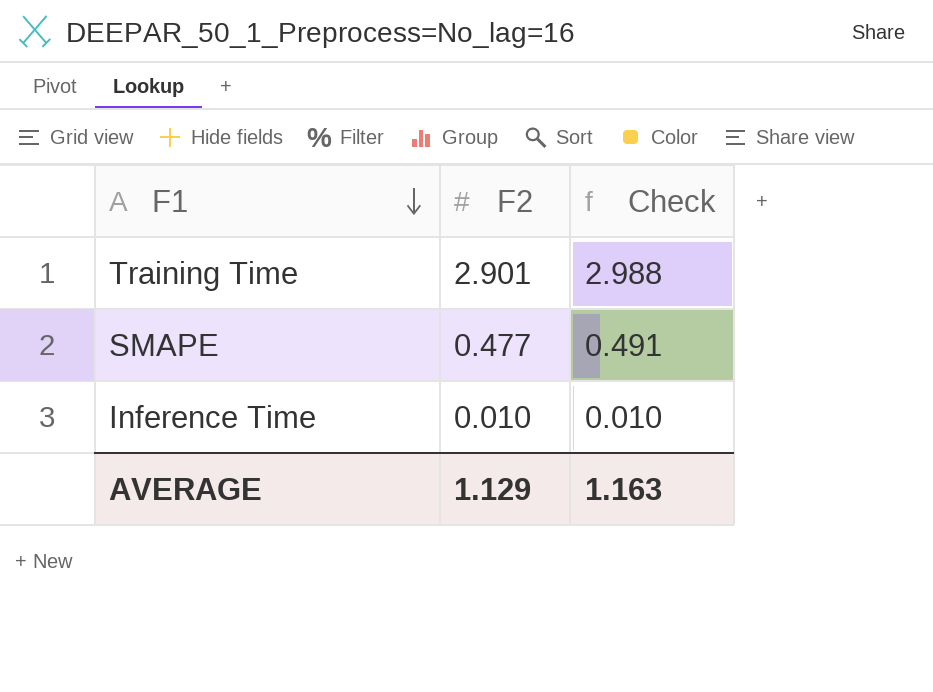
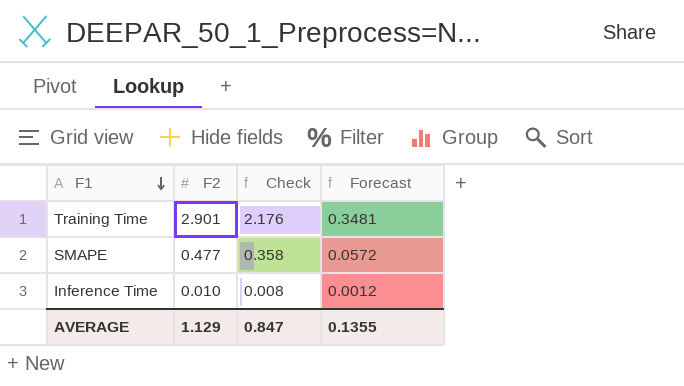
column Check | formula: [F2] * 1.03 -> [F2] * 0.75
column Forecast | formula: none -> [F2] * 0.12
AVERAGE | Check: 1.163 -> 0.847

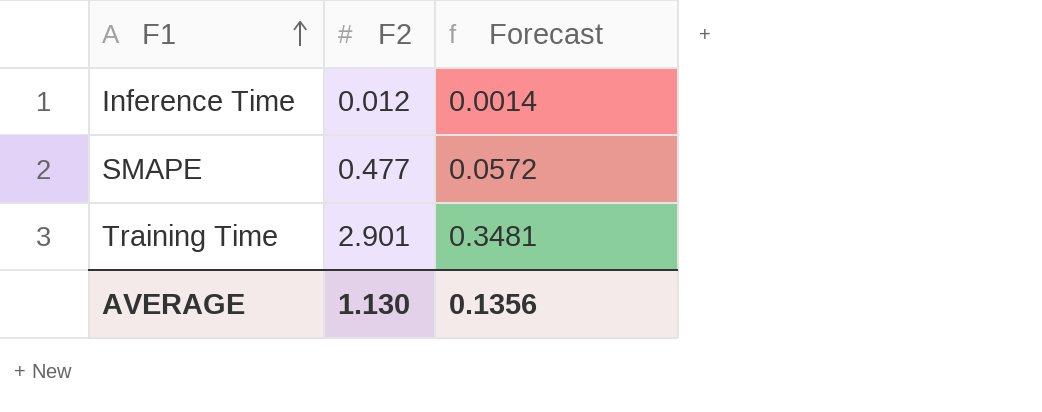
row order: F1 descending -> F1 ascending
column Check | formula: [F2] * 0.75 -> none
Inference Time | F2: 0.010 -> 0.012
Inference Time | Forecast: 0.0012 -> 0.0014
AVERAGE | F2: 1.129 -> 1.130
AVERAGE | Forecast: 0.1355 -> 0.1356

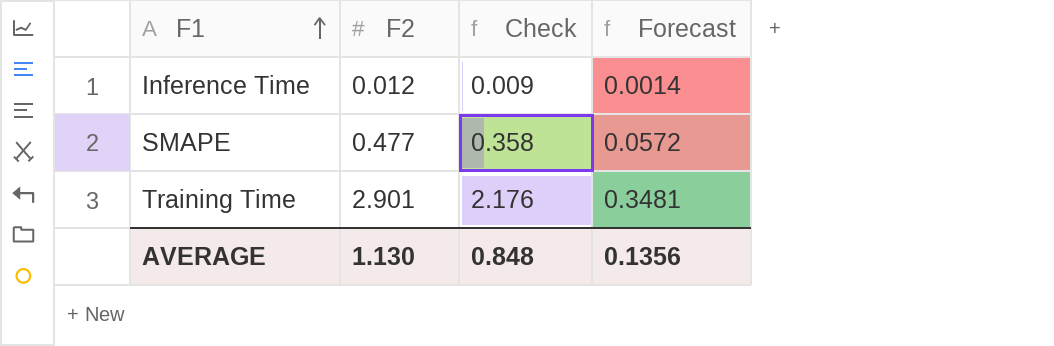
column Check | formula: none -> [F2] * 0.75

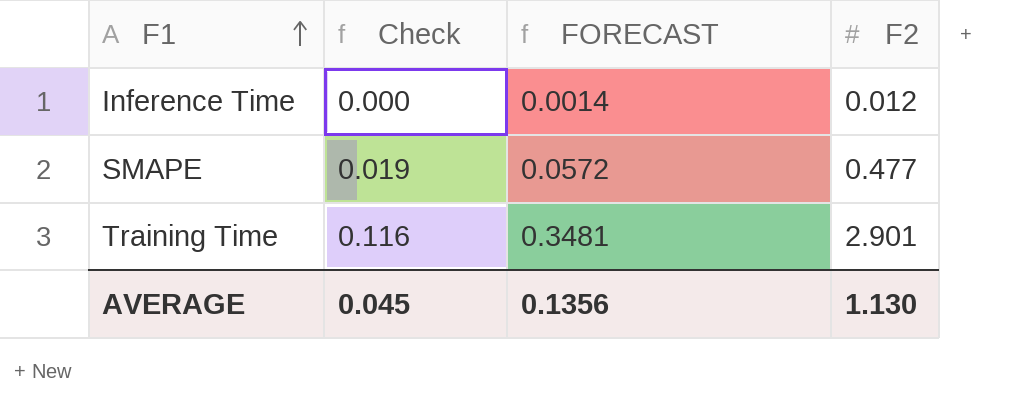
column Check | formula: [F2] * 0.75 -> [F2] * 0.04
column name: Forecast -> FORECAST
column F2 | position: 2 -> 4
AVERAGE | Check: 0.848 -> 0.045

